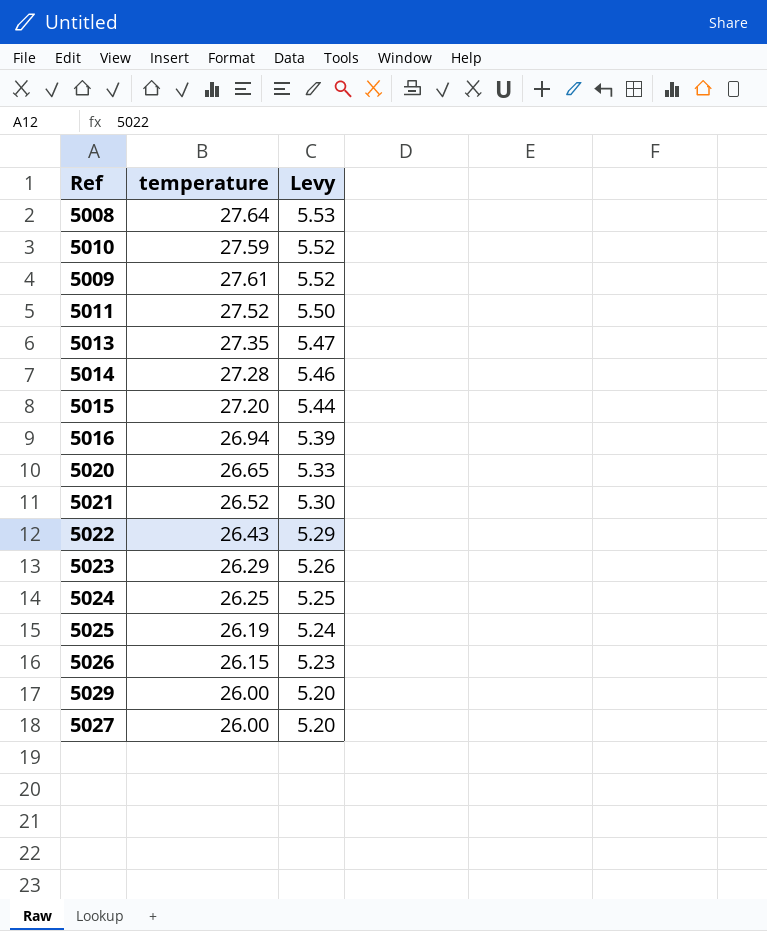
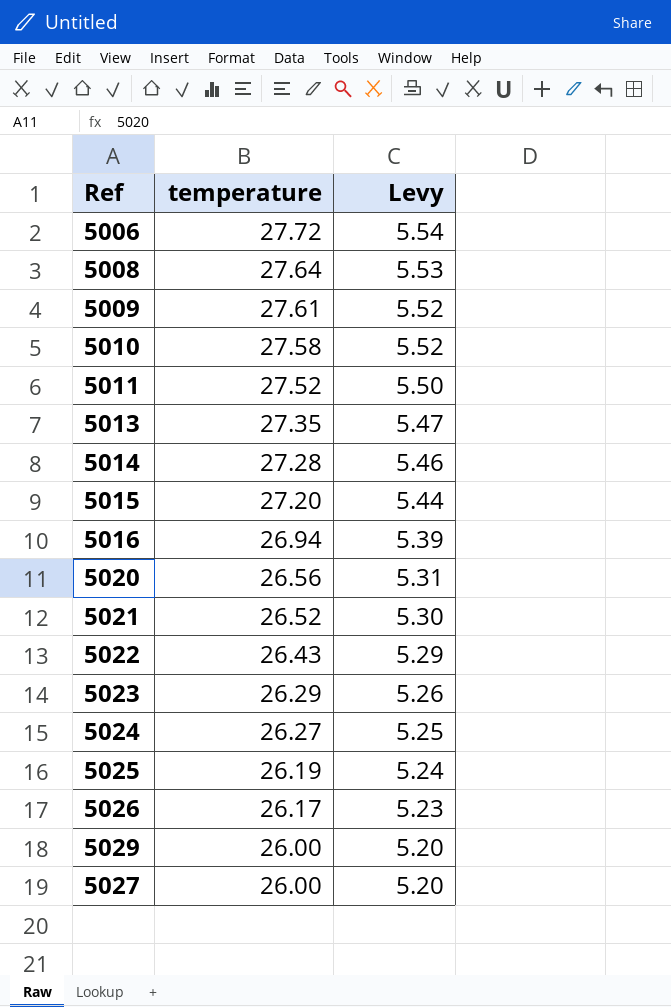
row order: Levy descending -> temperature descending
row 5006: none -> 27.72 | 5.54
5010 | temperature: 27.59 -> 27.58
5020 | temperature: 26.65 -> 26.56
5020 | Levy: 5.33 -> 5.31
5024 | temperature: 26.25 -> 26.27
5026 | temperature: 26.15 -> 26.17

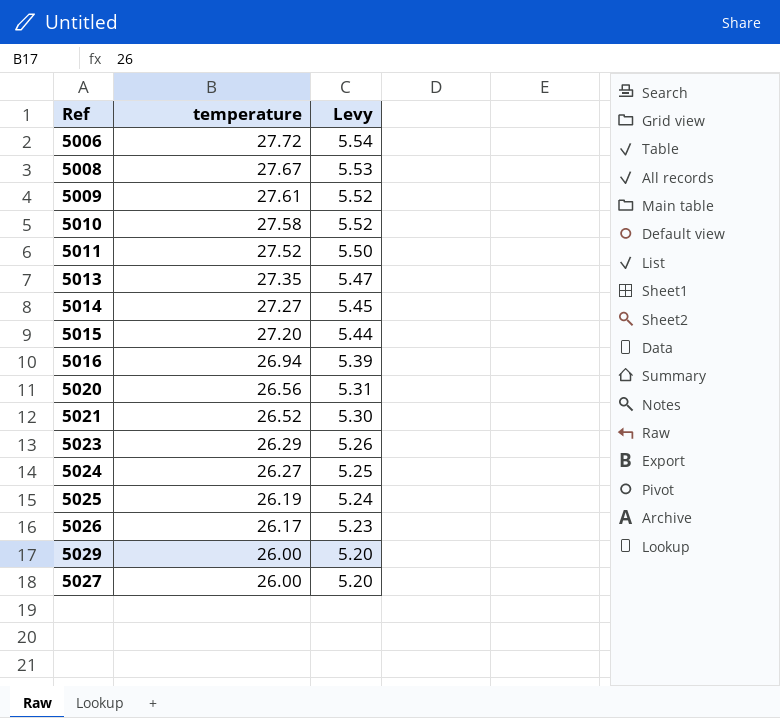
row 5022: 26.43 | 5.29 -> none
5008 | temperature: 27.64 -> 27.67
5014 | temperature: 27.28 -> 27.27
5014 | Levy: 5.46 -> 5.45

